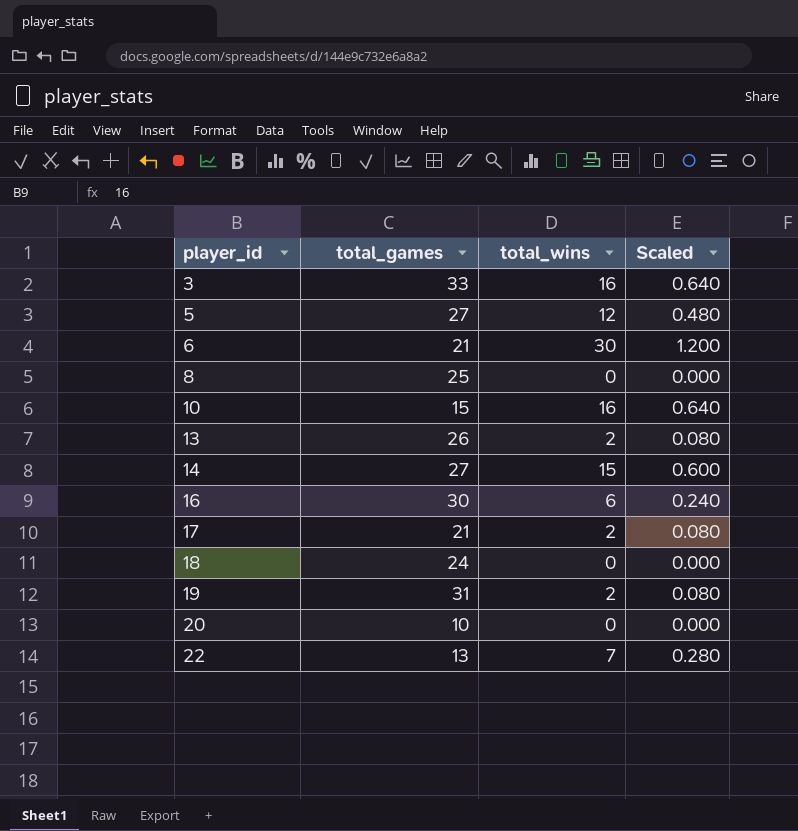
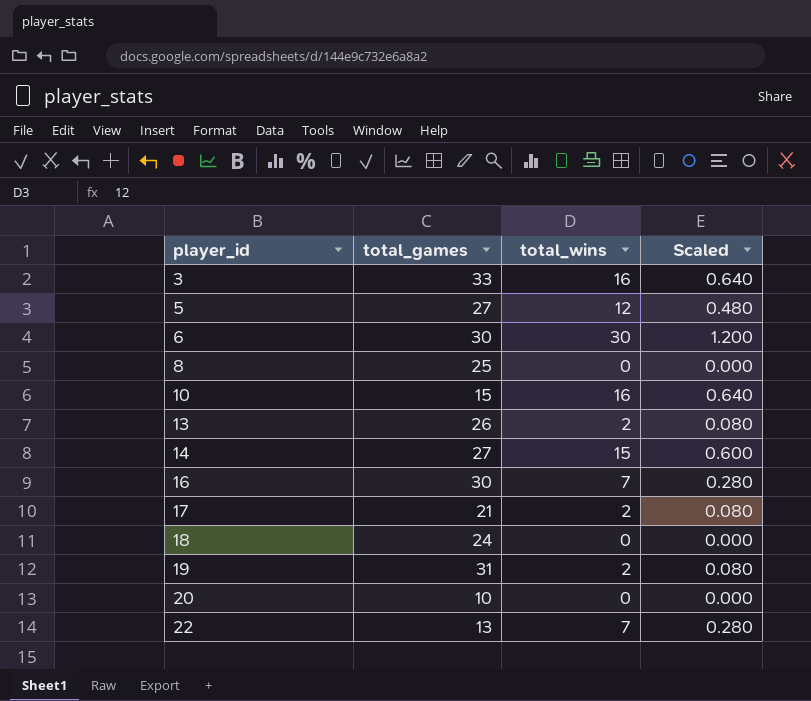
6 | total_games: 21 -> 30
16 | total_wins: 6 -> 7
16 | Scaled: 0.240 -> 0.280

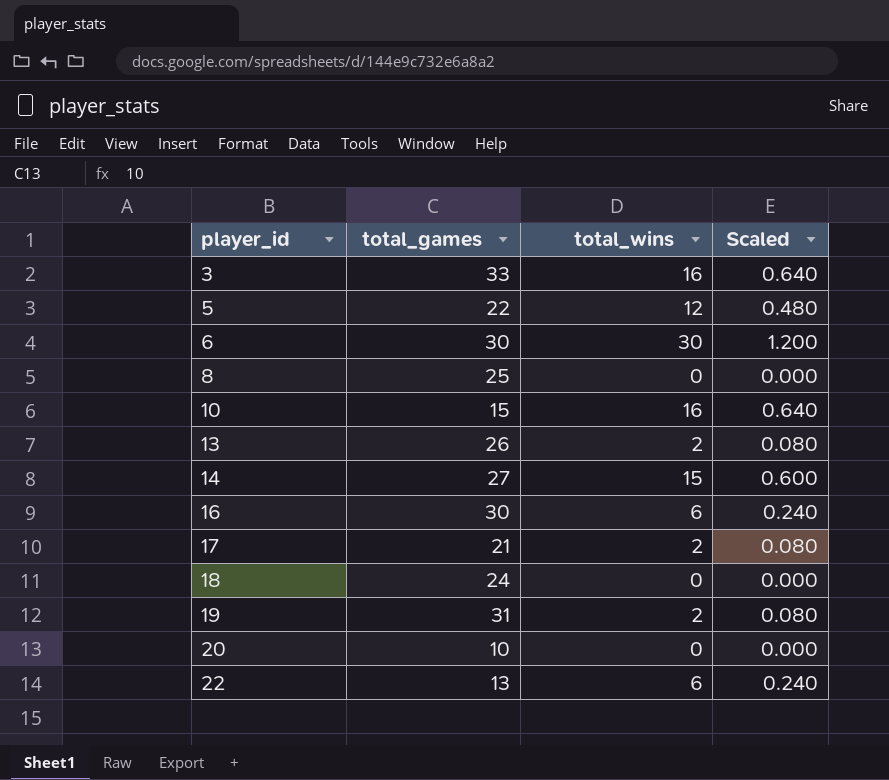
5 | total_games: 27 -> 22
16 | total_wins: 7 -> 6
16 | Scaled: 0.280 -> 0.240
22 | total_wins: 7 -> 6
22 | Scaled: 0.280 -> 0.240

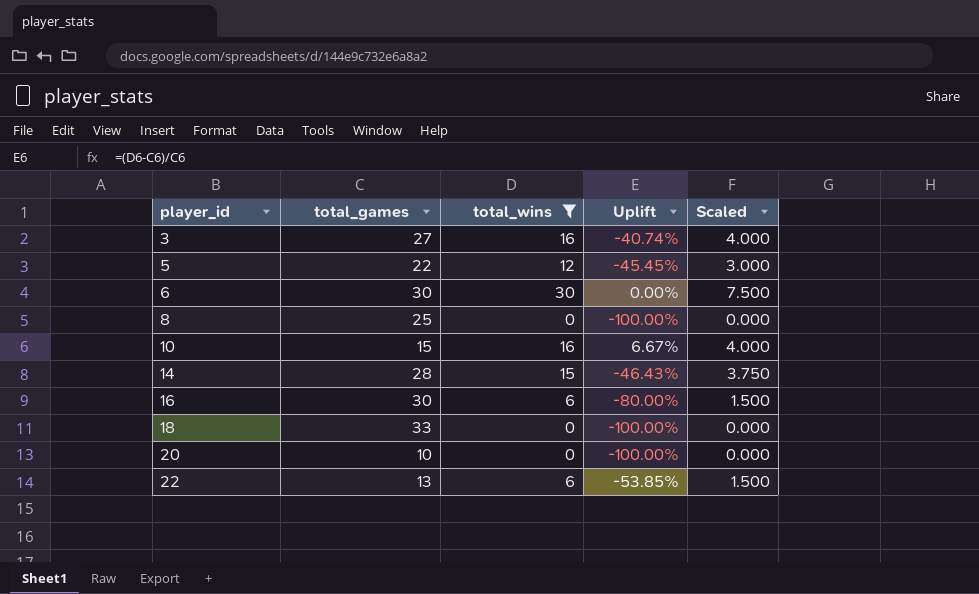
filter: none -> total_wins != 2
column Uplift | formula: none -> ([total_wins] - [total_games]) / [total_games]
column Scaled | formula: [total_wins] * 0.04 -> [total_wins] * 0.25
3 | total_games: 33 -> 27
14 | total_games: 27 -> 28
18 | total_games: 24 -> 33

